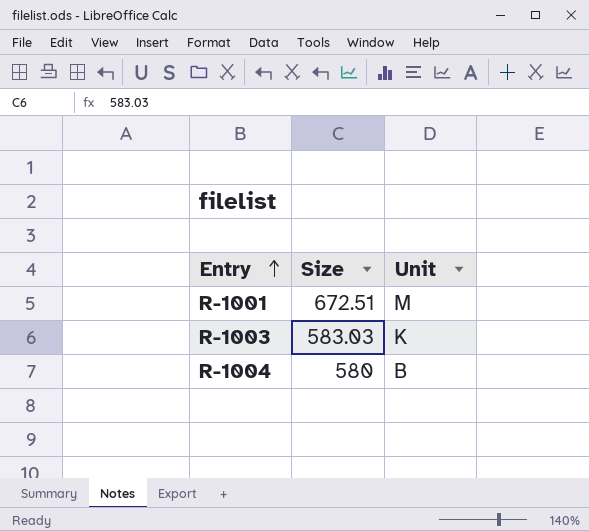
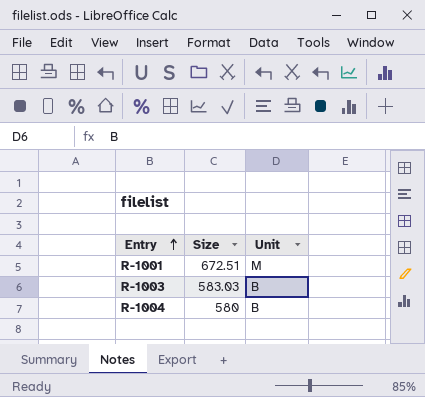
R-1003 | Unit: K -> B

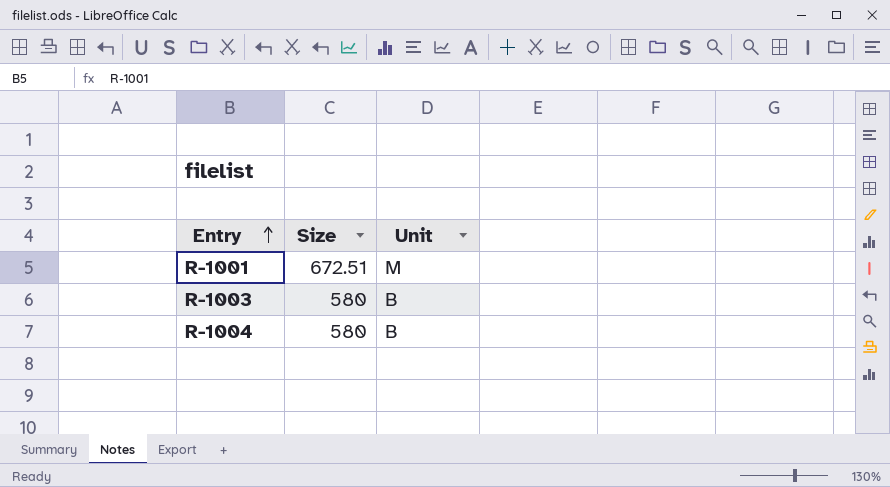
R-1003 | Size: 583.03 -> 580

